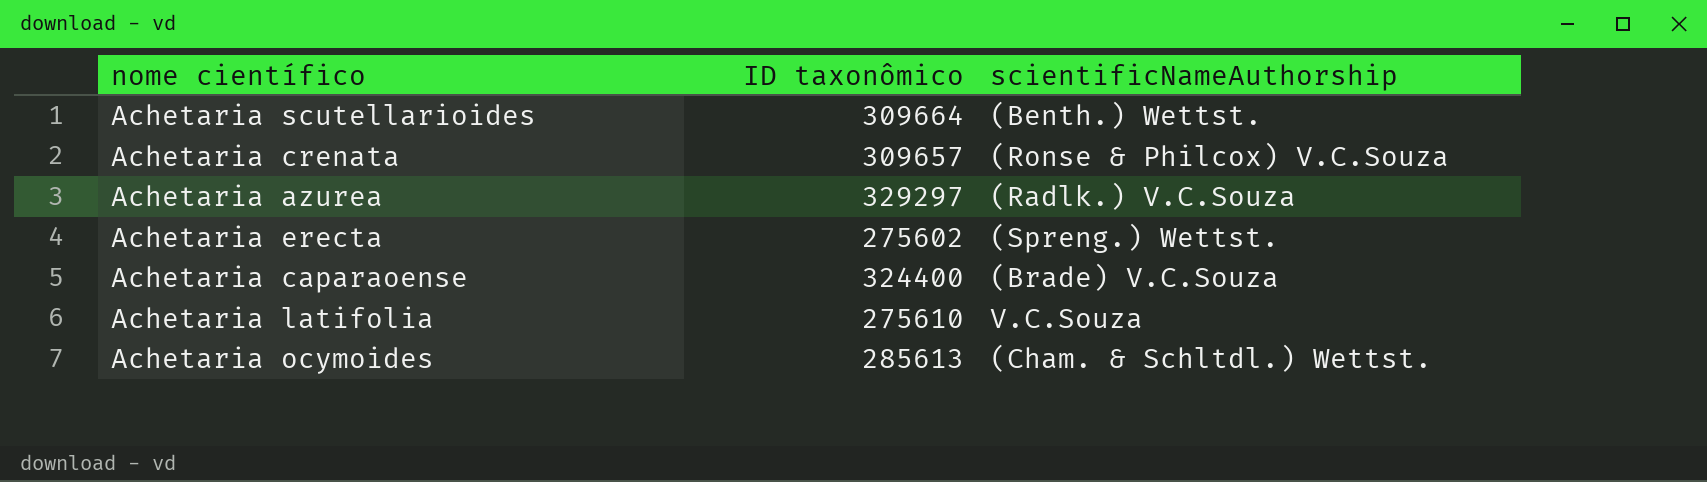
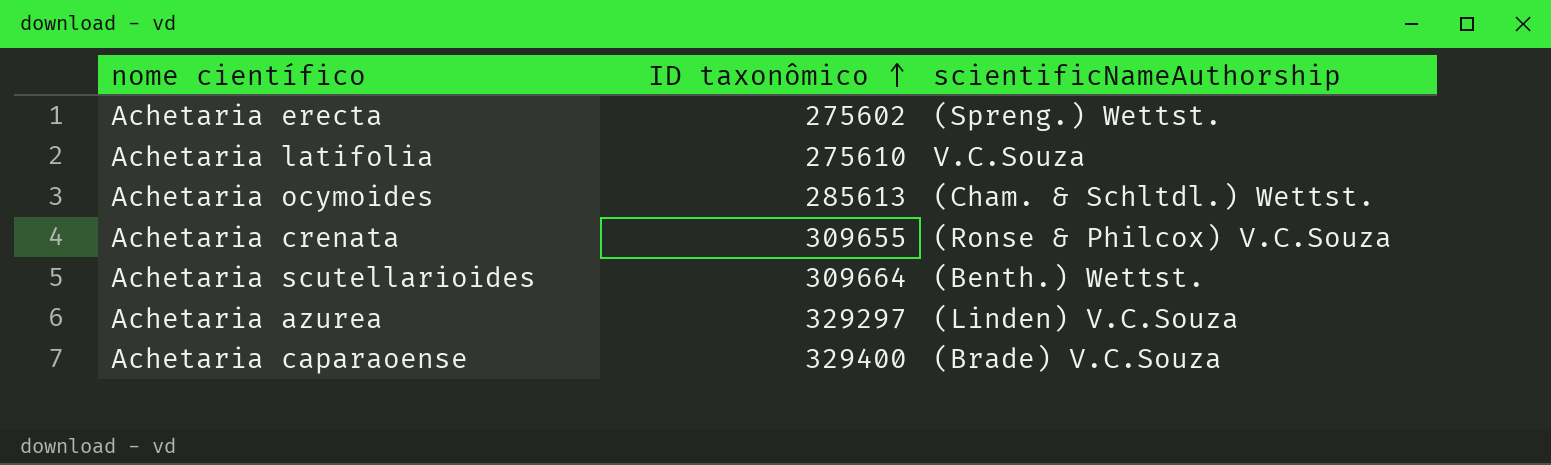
row order: none -> ID taxonômico ascending
Achetaria crenata | ID taxonômico: 309657 -> 309655
Achetaria azurea | scientificNameAuthorship: (Radlk.) V.C.Souza -> (Linden) V.C.Souza
Achetaria caparaoense | ID taxonômico: 324400 -> 329400

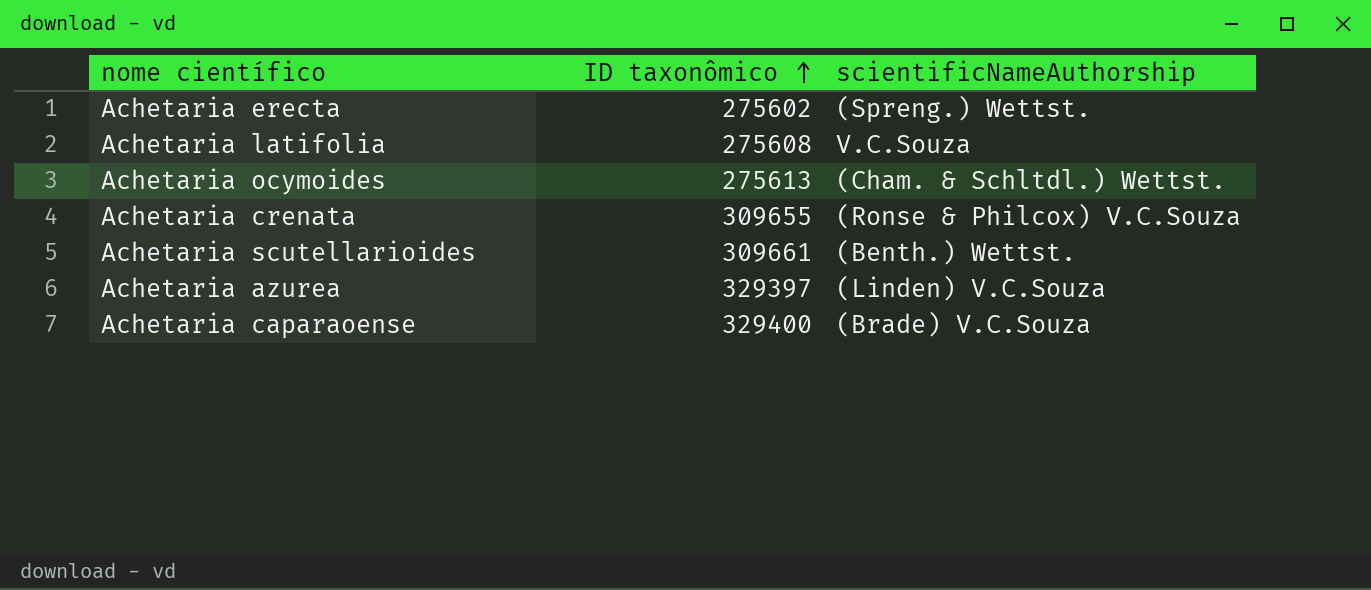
Achetaria latifolia | ID taxonômico: 275610 -> 275608
Achetaria ocymoides | ID taxonômico: 285613 -> 275613
Achetaria scutellarioides | ID taxonômico: 309664 -> 309661
Achetaria azurea | ID taxonômico: 329297 -> 329397

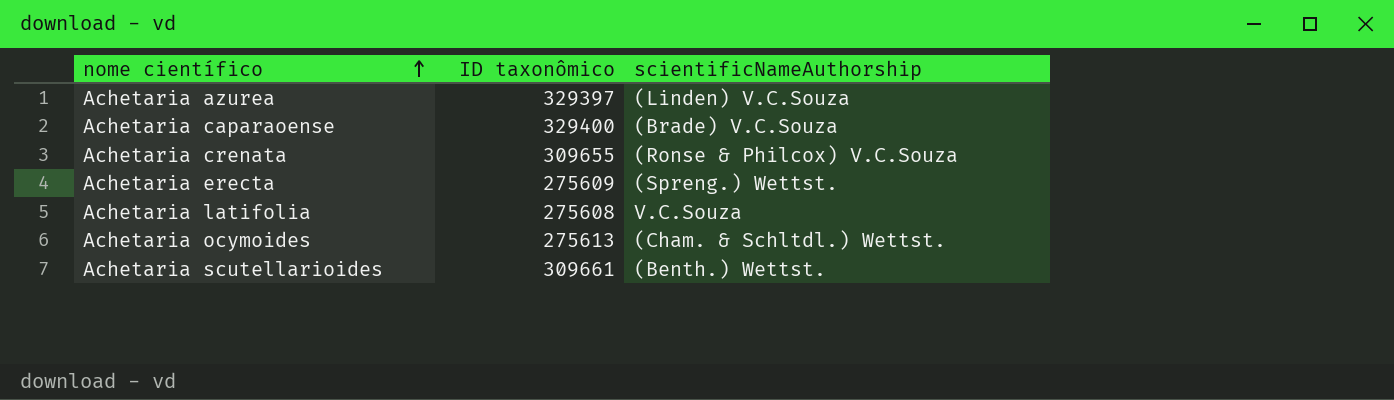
row order: ID taxonômico ascending -> nome científico ascending
Achetaria erecta | ID taxonômico: 275602 -> 275609

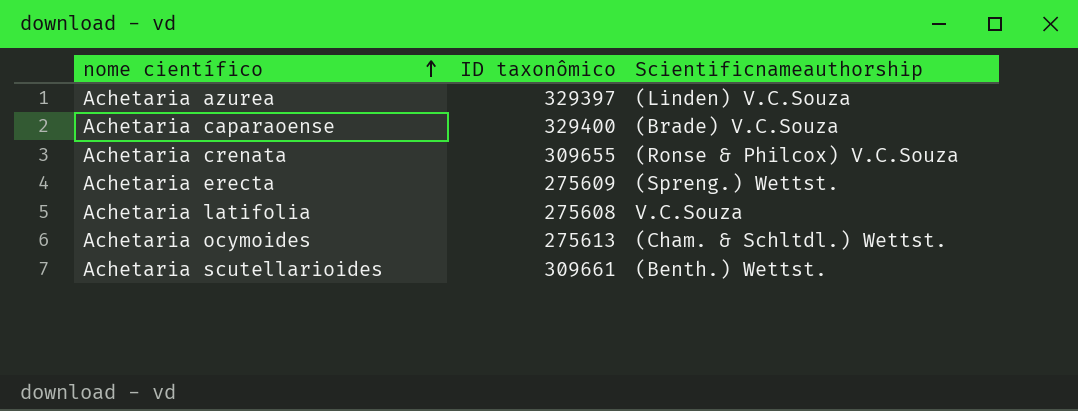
column name: scientificNameAuthorship -> Scientificnameauthorship

